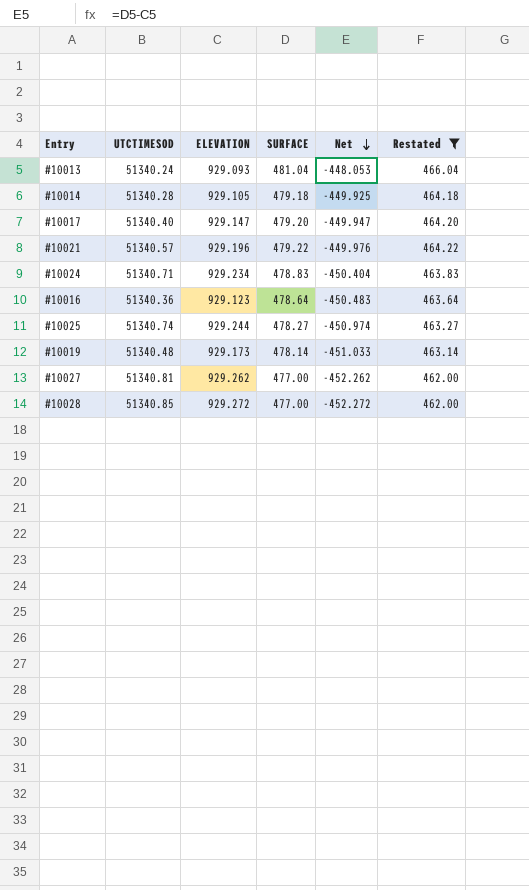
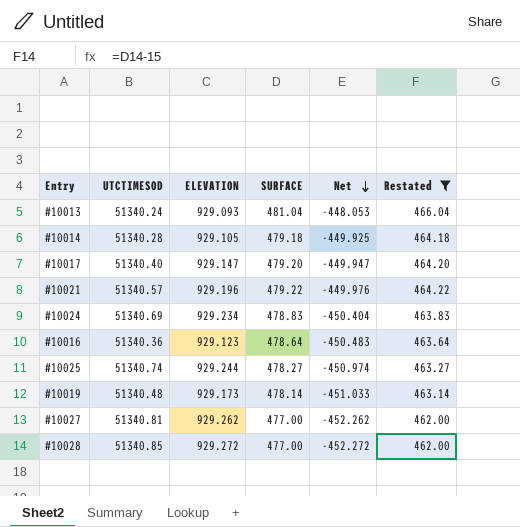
#10024 | UTCTIMESOD: 51340.71 -> 51340.69

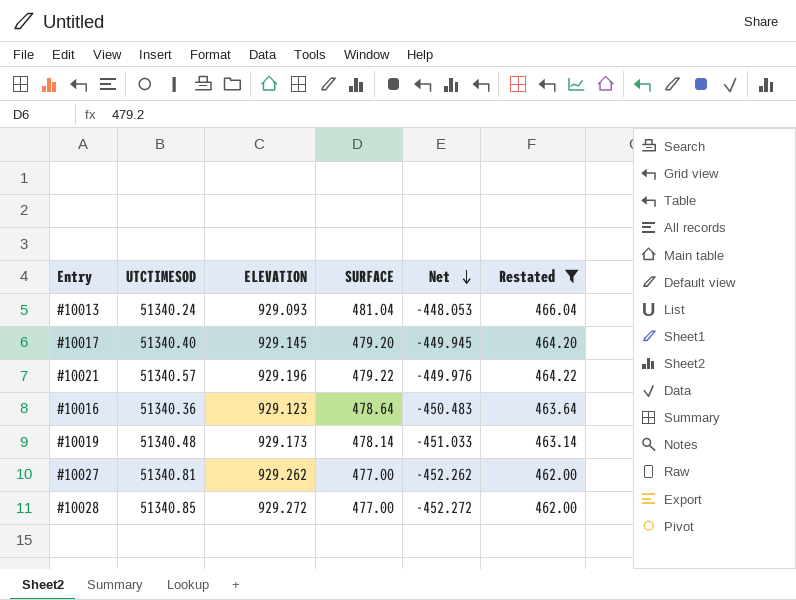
row #10014: 51340.28 | 929.105 | 479.18 | -449.925 | 464.18 -> none
row #10024: 51340.69 | 929.234 | 478.83 | -450.404 | 463.83 -> none
row #10025: 51340.74 | 929.244 | 478.27 | -450.974 | 463.27 -> none
#10017 | ELEVATION: 929.147 -> 929.145
#10017 | Net: -449.947 -> -449.945

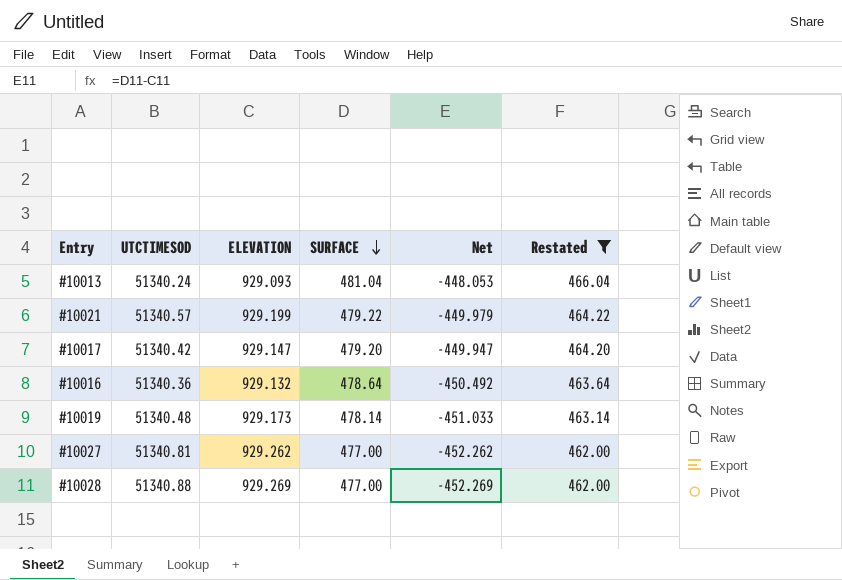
row order: Net descending -> SURFACE descending
#10021 | ELEVATION: 929.196 -> 929.199
#10021 | Net: -449.976 -> -449.979
#10017 | UTCTIMESOD: 51340.40 -> 51340.42
#10017 | ELEVATION: 929.145 -> 929.147
#10017 | Net: -449.945 -> -449.947
#10016 | ELEVATION: 929.123 -> 929.132
#10016 | Net: -450.483 -> -450.492
#10028 | UTCTIMESOD: 51340.85 -> 51340.88
#10028 | ELEVATION: 929.272 -> 929.269
#10028 | Net: -452.272 -> -452.269

